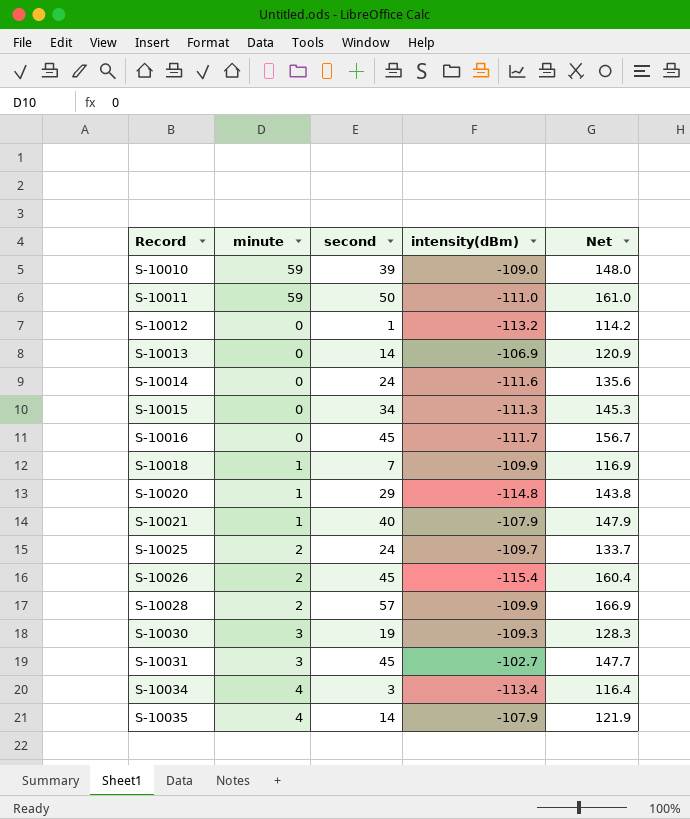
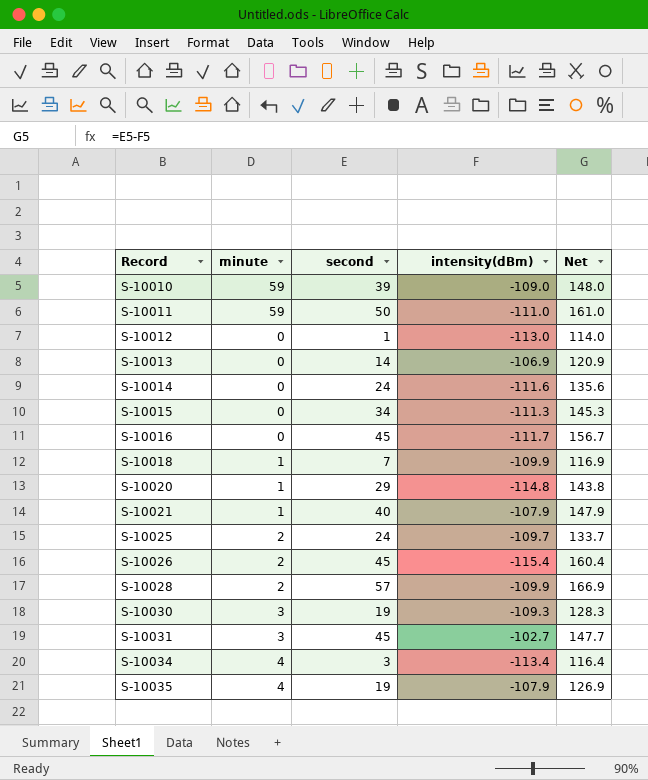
S-10012 | intensity(dBm): -113.2 -> -113.0
S-10012 | Net: 114.2 -> 114.0
S-10035 | second: 14 -> 19
S-10035 | Net: 121.9 -> 126.9

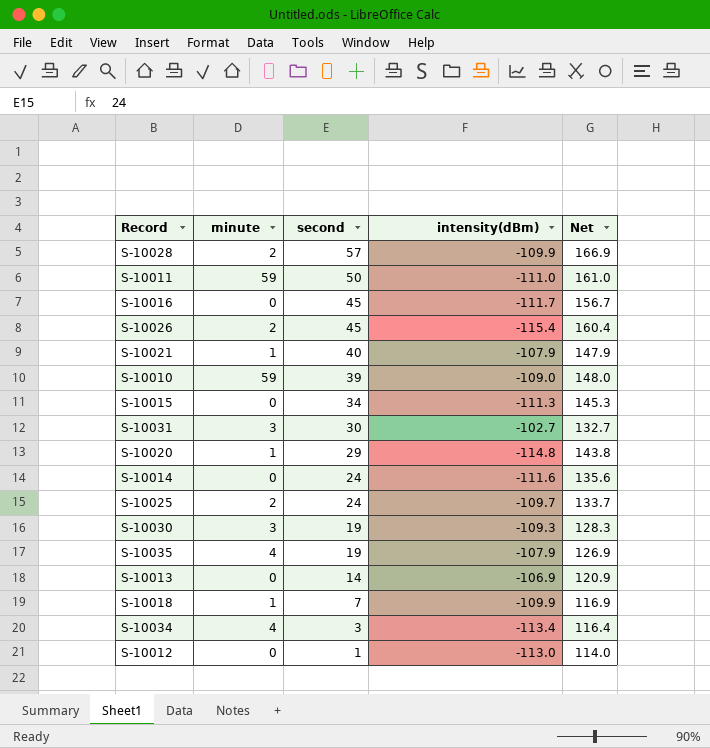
row order: Record ascending -> second descending
S-10031 | second: 45 -> 30
S-10031 | Net: 147.7 -> 132.7

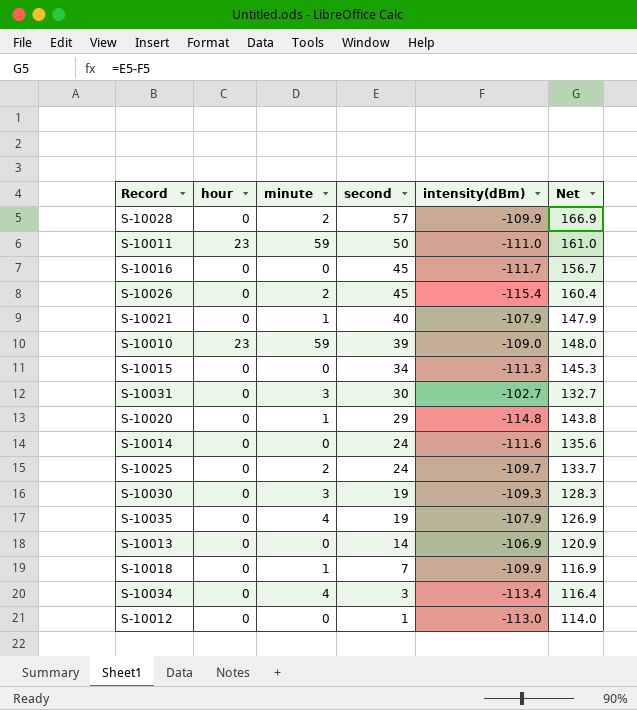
column hour | position: none -> 2

